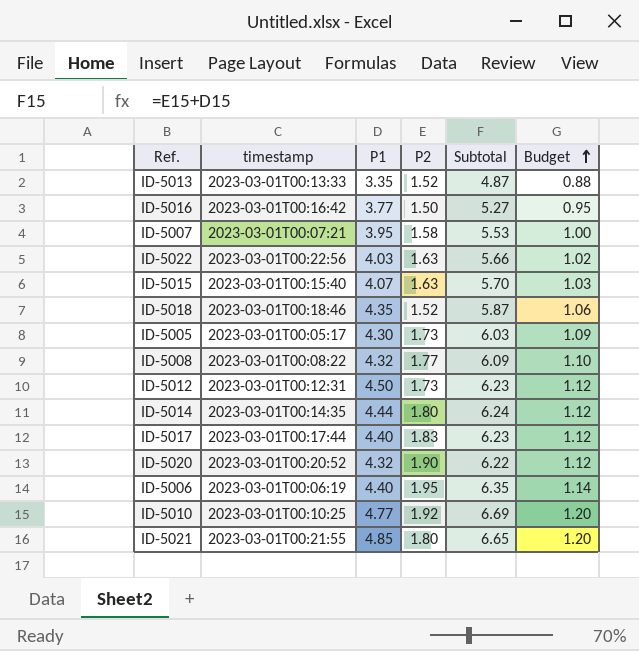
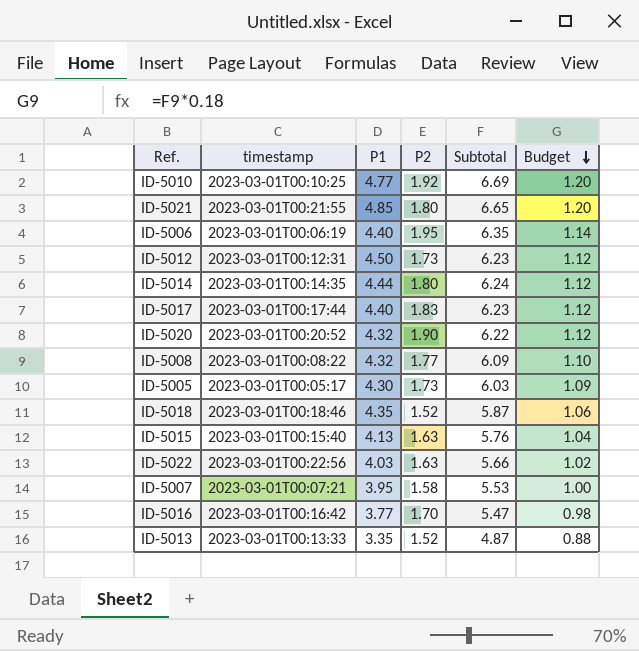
row order: Budget ascending -> Budget descending
ID-5015 | P1: 4.07 -> 4.13
ID-5015 | Subtotal: 5.70 -> 5.76
ID-5015 | Budget: 1.03 -> 1.04
ID-5016 | P2: 1.50 -> 1.70
ID-5016 | Subtotal: 5.27 -> 5.47
ID-5016 | Budget: 0.95 -> 0.98

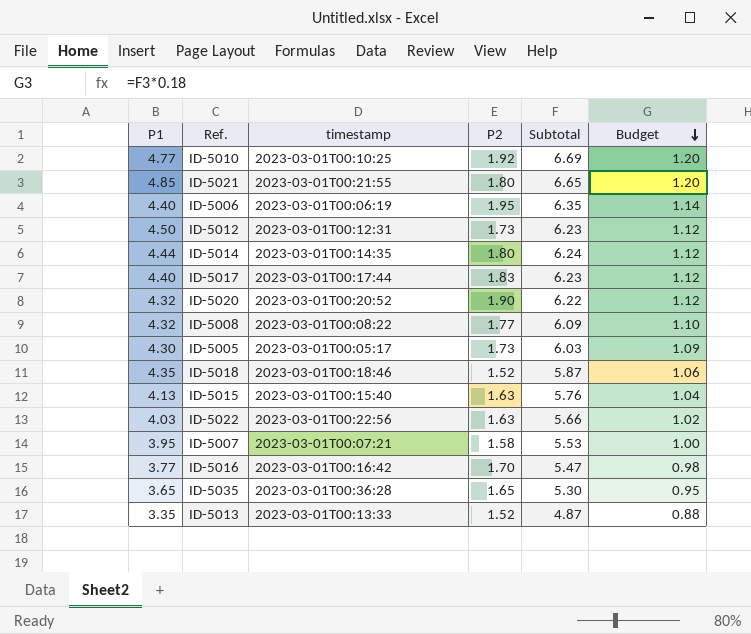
column P1 | position: 3 -> 1
row ID-5035: none -> 3.65 | 2023-03-01T00:36:28 | 1.65 | 5.30 | 0.95

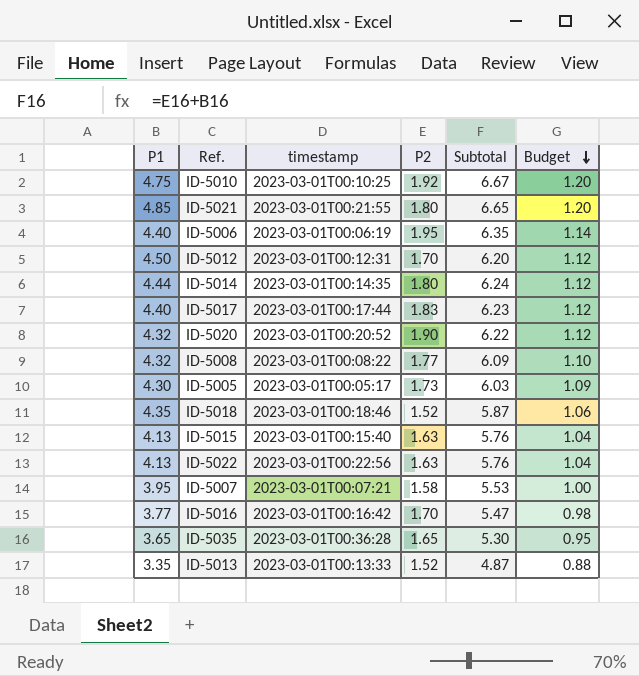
ID-5010 | P1: 4.77 -> 4.75
ID-5010 | Subtotal: 6.69 -> 6.67
ID-5012 | P2: 1.73 -> 1.70
ID-5012 | Subtotal: 6.23 -> 6.20
ID-5022 | P1: 4.03 -> 4.13
ID-5022 | Subtotal: 5.66 -> 5.76
ID-5022 | Budget: 1.02 -> 1.04

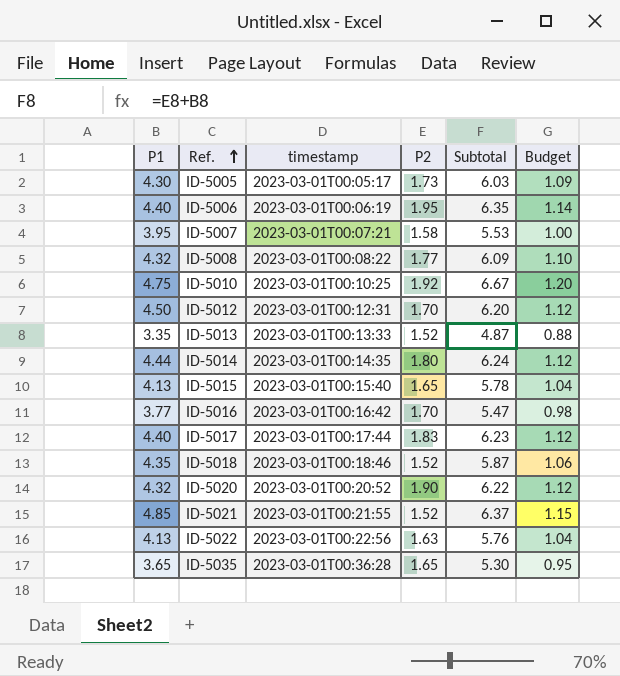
row order: Budget descending -> Ref. ascending
ID-5015 | P2: 1.63 -> 1.65
ID-5015 | Subtotal: 5.76 -> 5.78
ID-5021 | P2: 1.80 -> 1.52
ID-5021 | Subtotal: 6.65 -> 6.37
ID-5021 | Budget: 1.20 -> 1.15

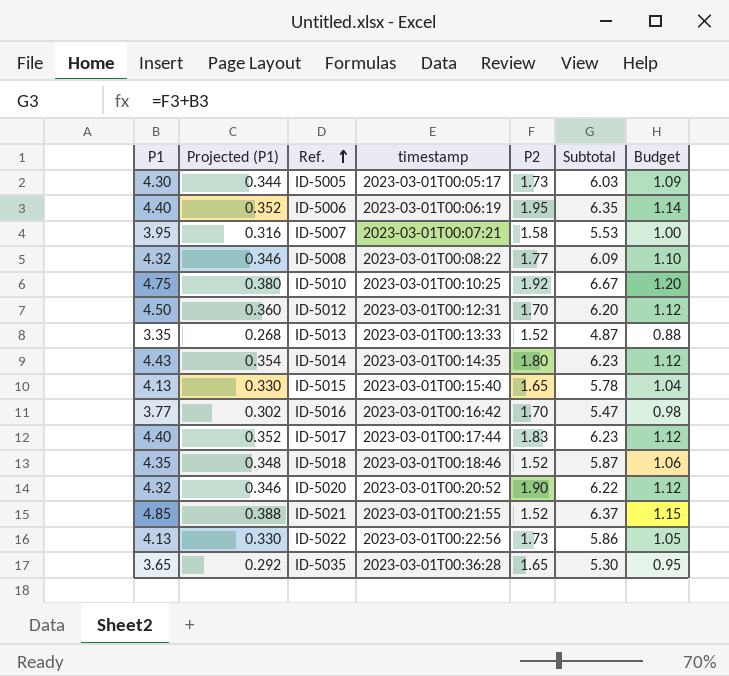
column Projected (P1) | formula: none -> [P1] * 0.08
ID-5014 | P1: 4.44 -> 4.43
ID-5014 | Subtotal: 6.24 -> 6.23
ID-5022 | P2: 1.63 -> 1.73
ID-5022 | Subtotal: 5.76 -> 5.86
ID-5022 | Budget: 1.04 -> 1.05

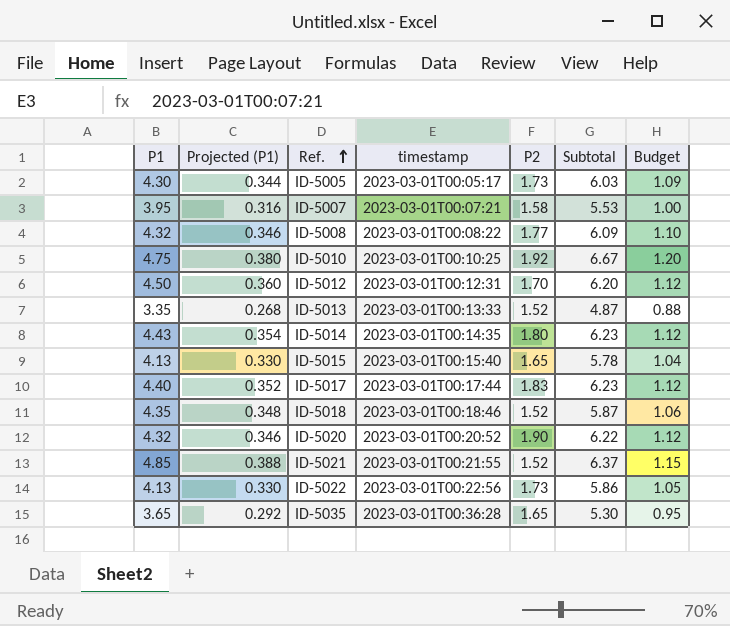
row ID-5006: 4.40 | 0.352 | 2023-03-01T00:06:19 | 1.95 | 6.35 | 1.14 -> none
row ID-5016: 3.77 | 0.302 | 2023-03-01T00:16:42 | 1.70 | 5.47 | 0.98 -> none

